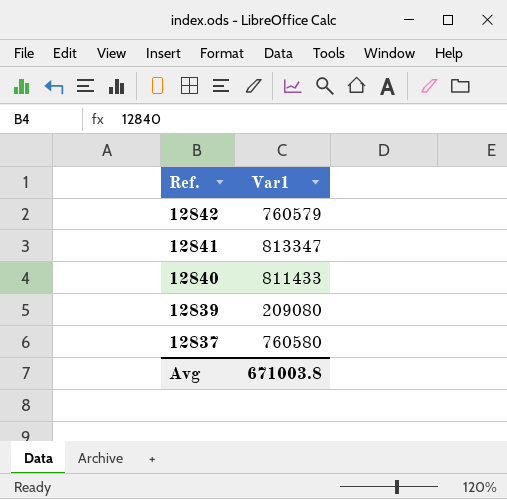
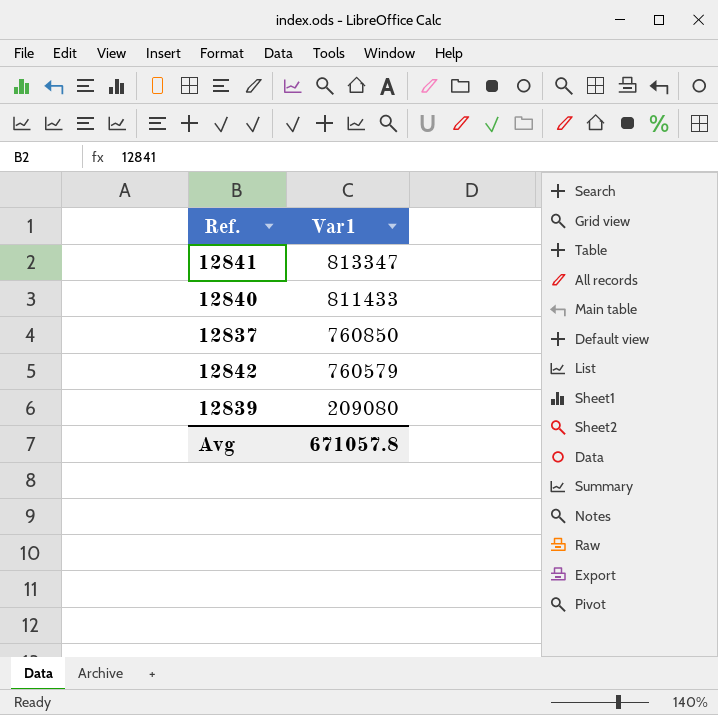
row order: Ref. descending -> Var1 descending
12837 | Var1: 760580 -> 760850
Avg | Var1: 671003.8 -> 671057.8

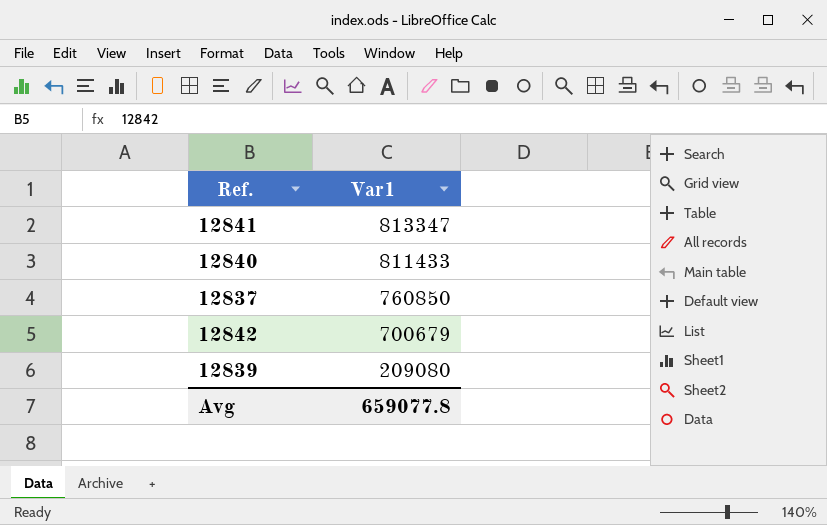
12842 | Var1: 760579 -> 700679
Avg | Var1: 671057.8 -> 659077.8

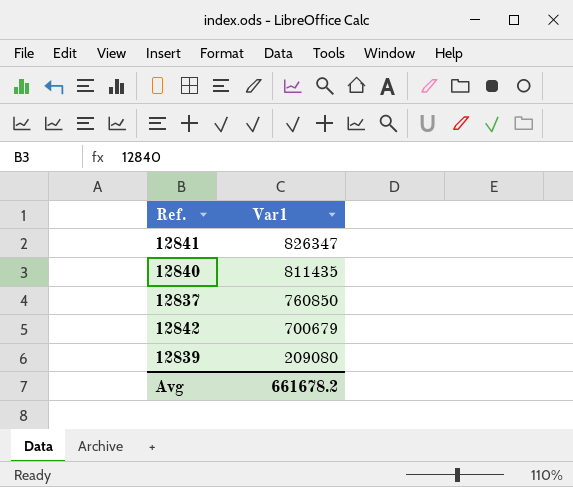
12841 | Var1: 813347 -> 826347
12840 | Var1: 811433 -> 811435
Avg | Var1: 659077.8 -> 661678.2

